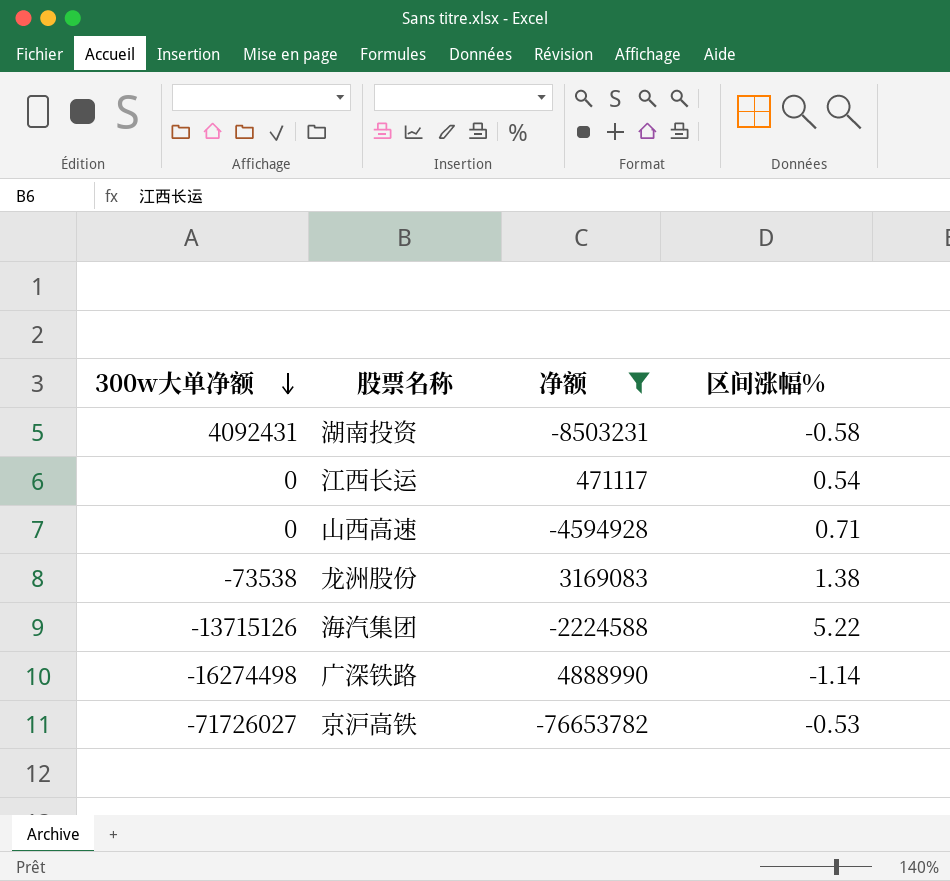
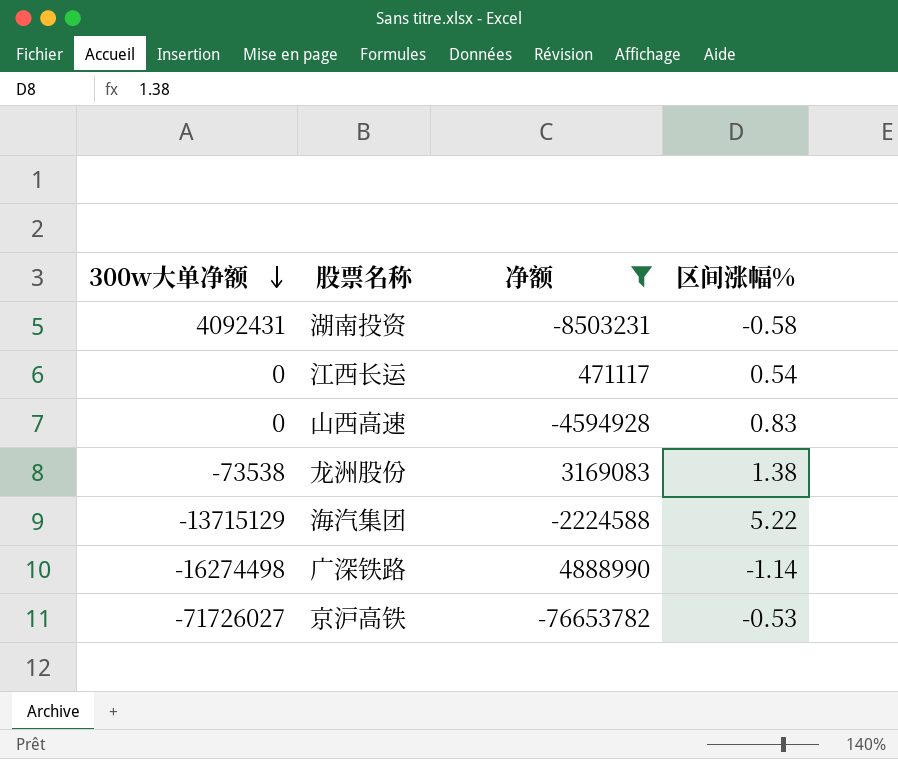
山西高速 | 区间涨幅%: 0.71 -> 0.83
海汽集团 | 300w大单净额: -13715126 -> -13715129

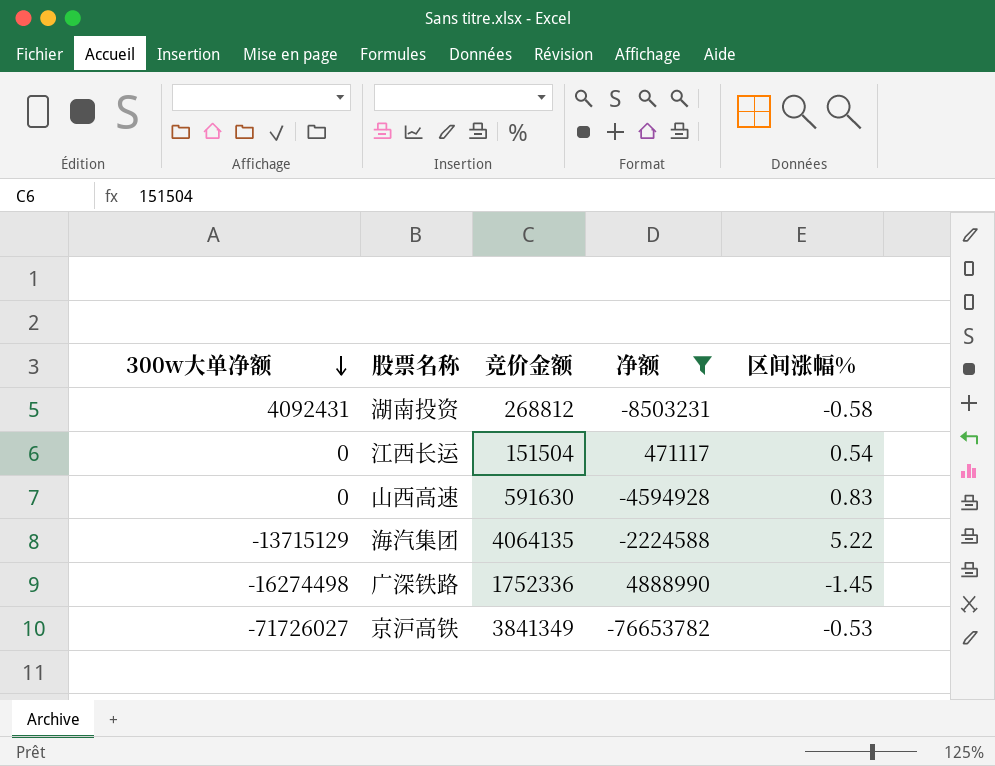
column 竞价金额 | position: none -> 3
row 龙洲股份: -73538 | 3169083 | 1.38 -> none
广深铁路 | 区间涨幅%: -1.14 -> -1.45

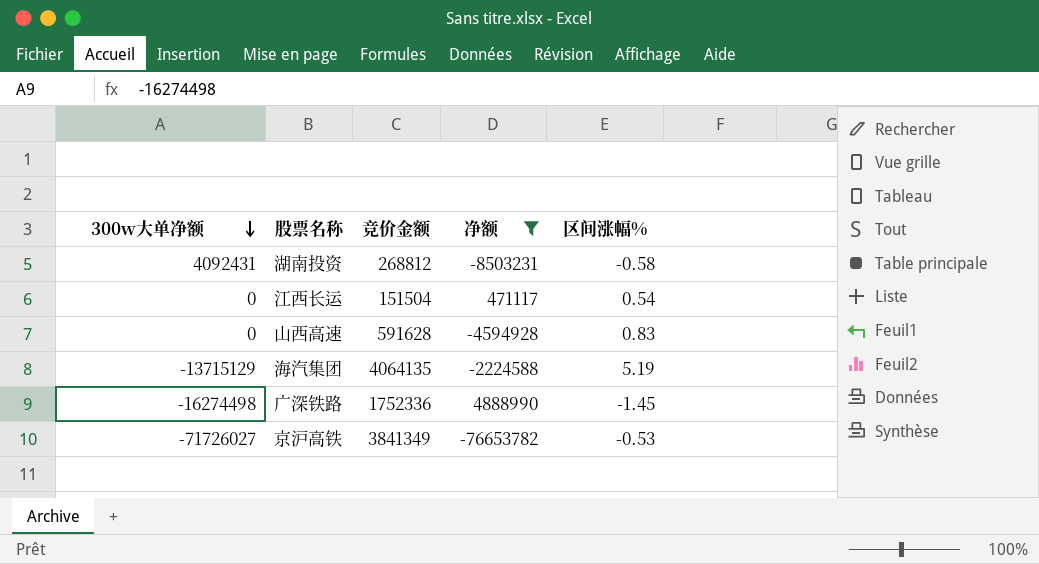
山西高速 | 竞价金额: 591630 -> 591628
海汽集团 | 区间涨幅%: 5.22 -> 5.19

